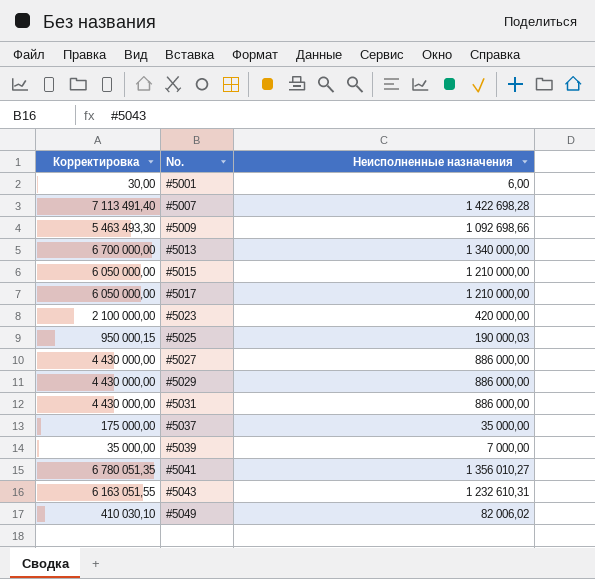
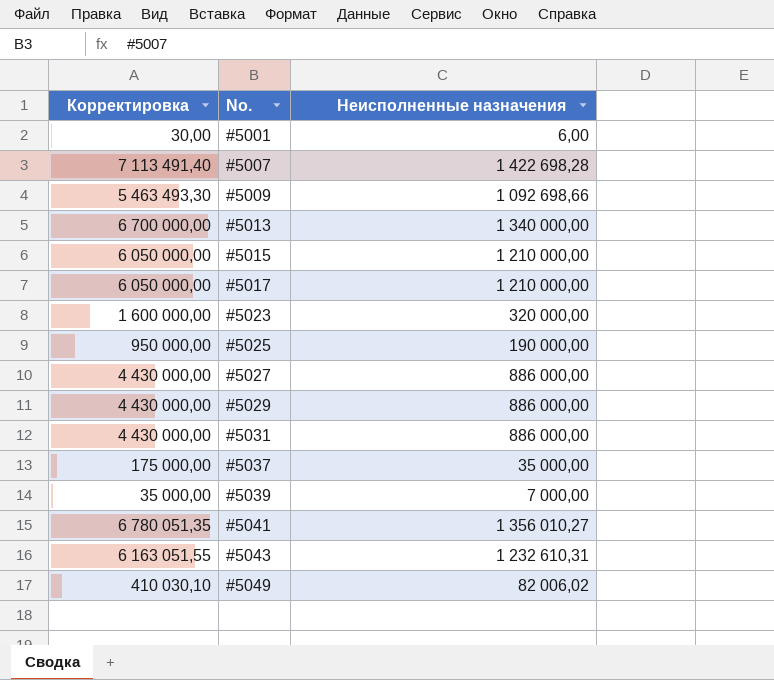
#5023 | Корректировка: 2 100 000,00 -> 1 600 000,00
#5023 | Неисполненные назначения: 420 000,00 -> 320 000,00
#5025 | Корректировка: 950 000,15 -> 950 000,00
#5025 | Неисполненные назначения: 190 000,03 -> 190 000,00

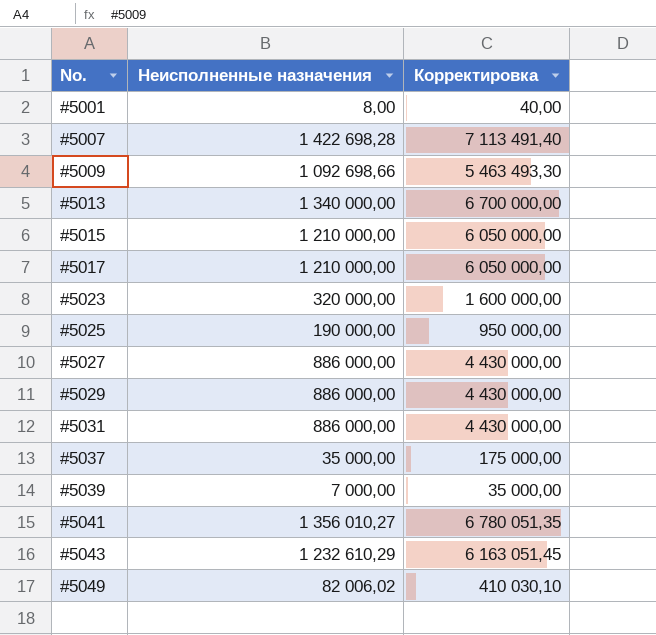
column Корректировка | position: 1 -> 3
#5001 | Неисполненные назначения: 6,00 -> 8,00
#5001 | Корректировка: 30,00 -> 40,00
#5043 | Неисполненные назначения: 1 232 610,31 -> 1 232 610,29
#5043 | Корректировка: 6 163 051,55 -> 6 163 051,45

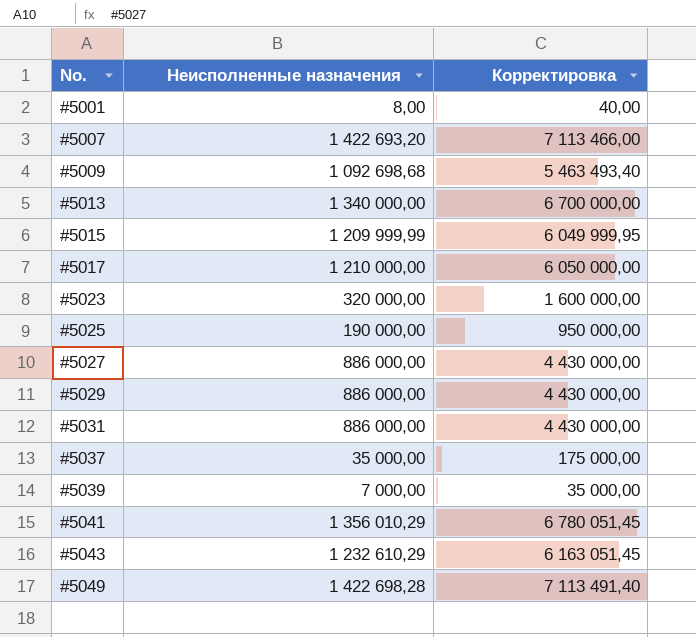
#5007 | Неисполненные назначения: 1 422 698,28 -> 1 422 693,20
#5007 | Корректировка: 7 113 491,40 -> 7 113 466,00
#5009 | Неисполненные назначения: 1 092 698,66 -> 1 092 698,68
#5009 | Корректировка: 5 463 493,30 -> 5 463 493,40
#5015 | Неисполненные назначения: 1 210 000,00 -> 1 209 999,99
#5015 | Корректировка: 6 050 000,00 -> 6 049 999,95
#5041 | Неисполненные назначения: 1 356 010,27 -> 1 356 010,29
#5041 | Корректировка: 6 780 051,35 -> 6 780 051,45
#5049 | Неисполненные назначения: 82 006,02 -> 1 422 698,28
#5049 | Корректировка: 410 030,10 -> 7 113 491,40

